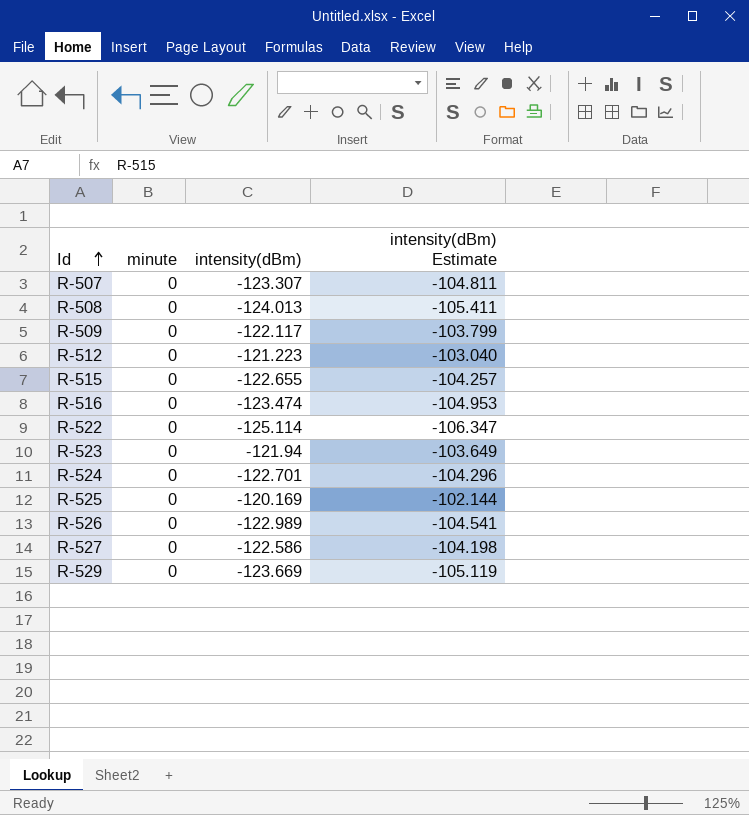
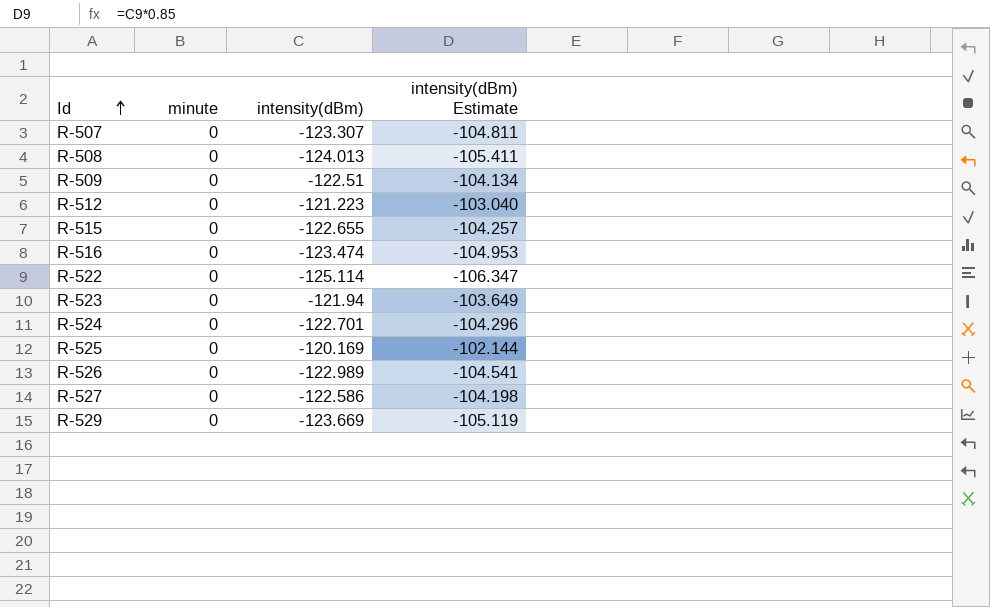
R-509 | intensity(dBm): -122.117 -> -122.51
R-509 | intensity(dBm) Estimate: -103.799 -> -104.134

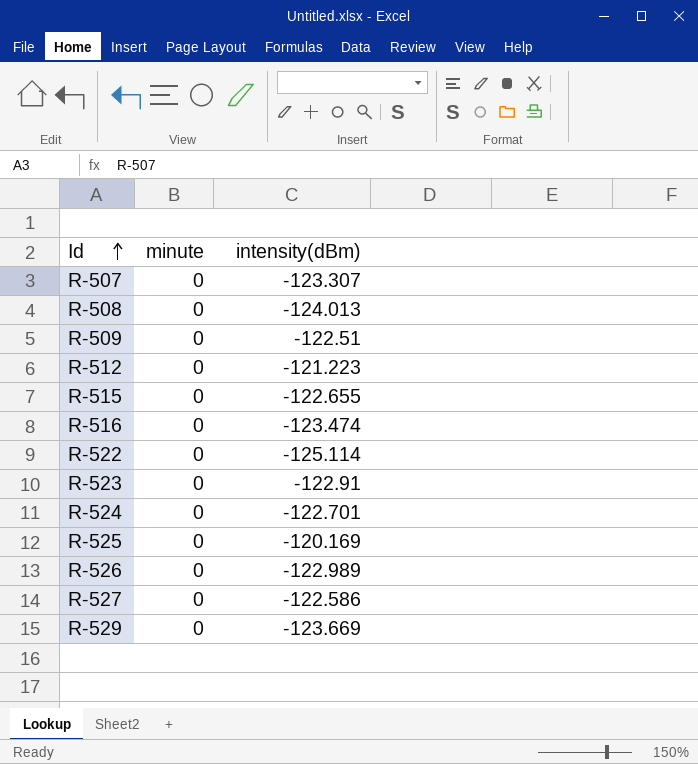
column intensity(dBm) Estimate | formula: [intensity(dBm)] * 0.85 -> none
R-523 | intensity(dBm): -121.94 -> -122.91

